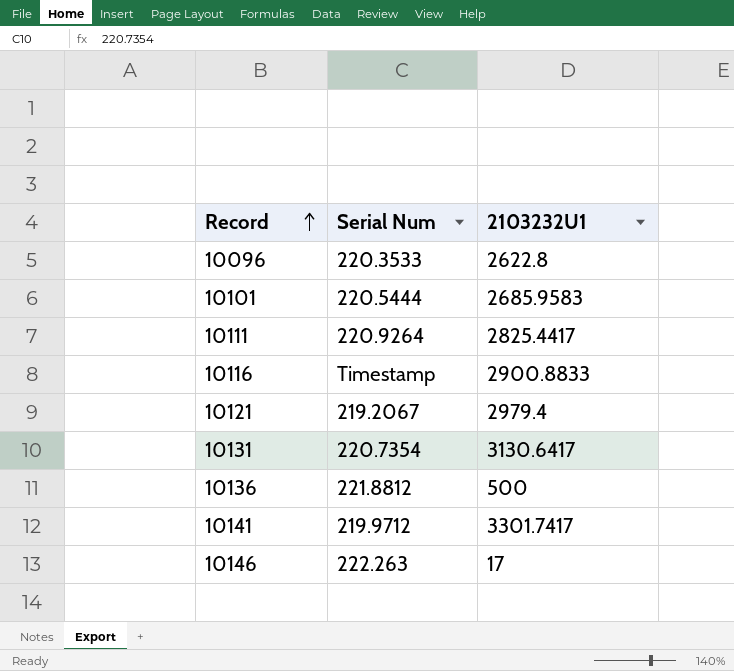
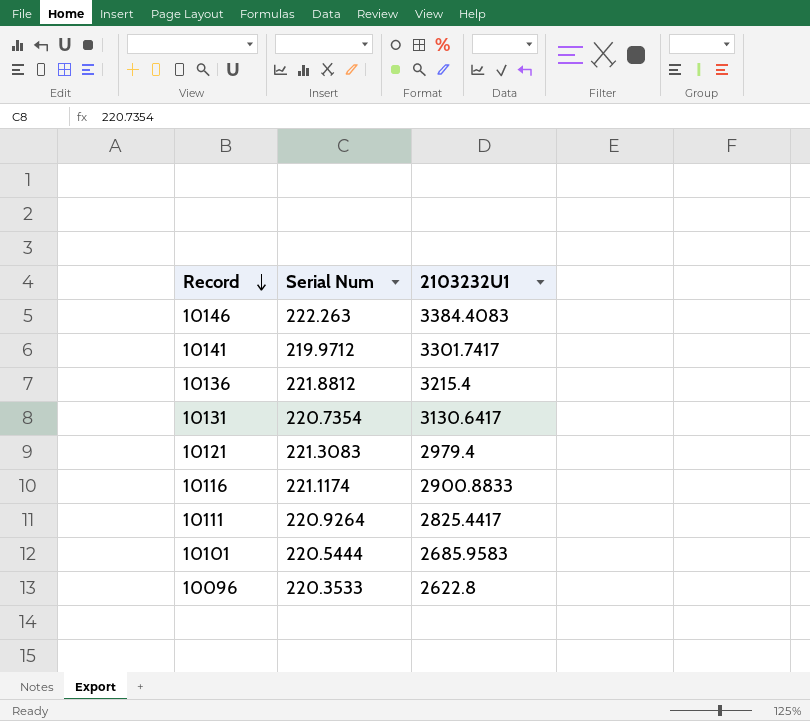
row order: Record ascending -> Record descending
10146 | 2103232U1: 17 -> 3384.4083
10136 | 2103232U1: 500 -> 3215.4
10121 | Serial Num: 219.2067 -> 221.3083
10116 | Serial Num: Timestamp -> 221.1174

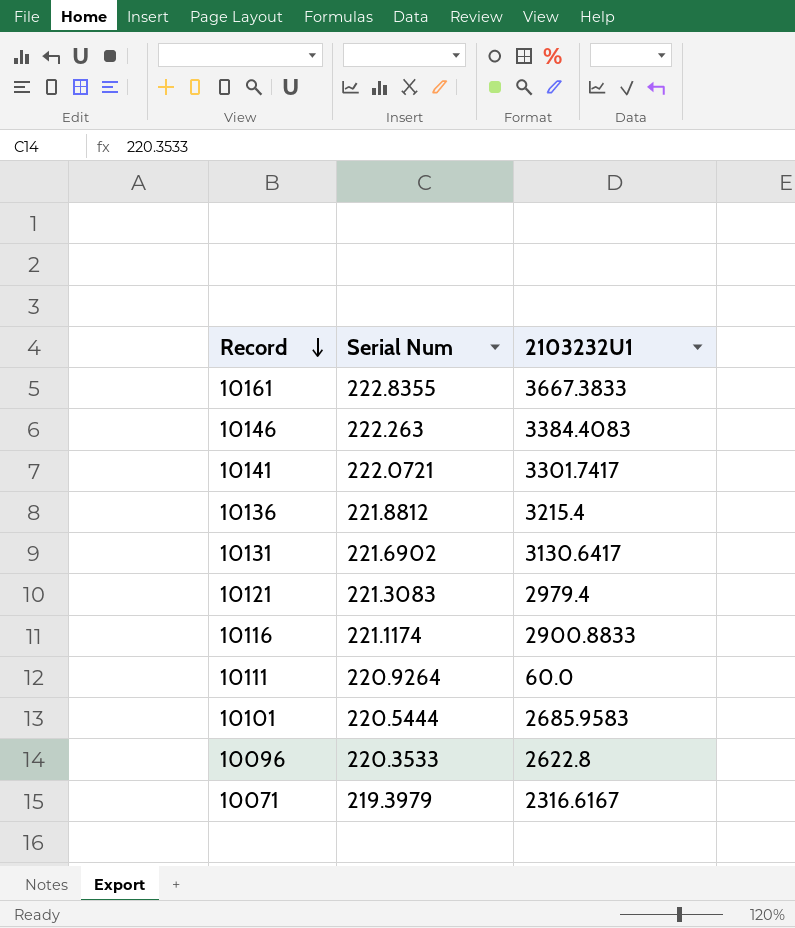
row 10161: none -> 222.8355 | 3667.3833
10141 | Serial Num: 219.9712 -> 222.0721
10131 | Serial Num: 220.7354 -> 221.6902
10111 | 2103232U1: 2825.4417 -> 60.0
row 10071: none -> 219.3979 | 2316.6167

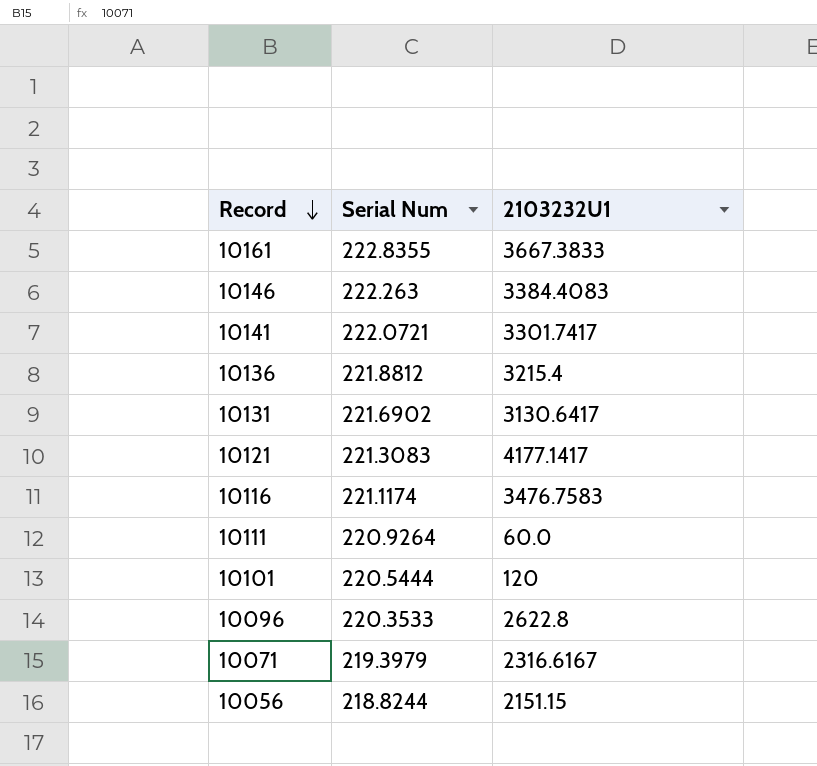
10121 | 2103232U1: 2979.4 -> 4177.1417
10116 | 2103232U1: 2900.8833 -> 3476.7583
10101 | 2103232U1: 2685.9583 -> 120
row 10056: none -> 218.8244 | 2151.15

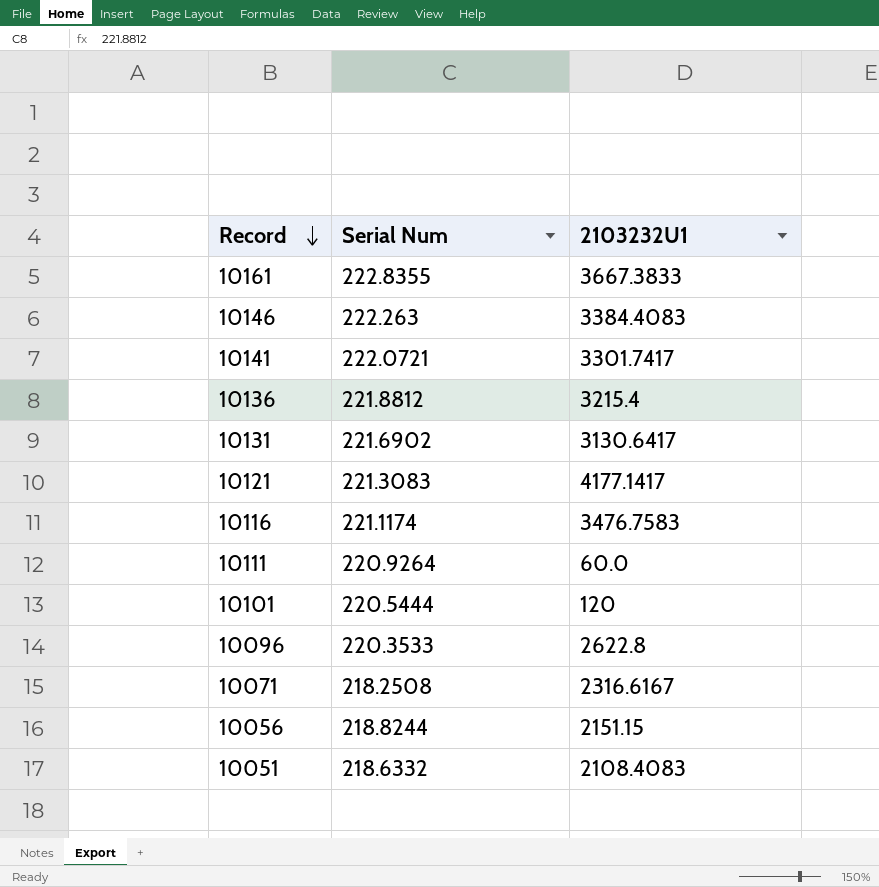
10071 | Serial Num: 219.3979 -> 218.2508
row 10051: none -> 218.6332 | 2108.4083

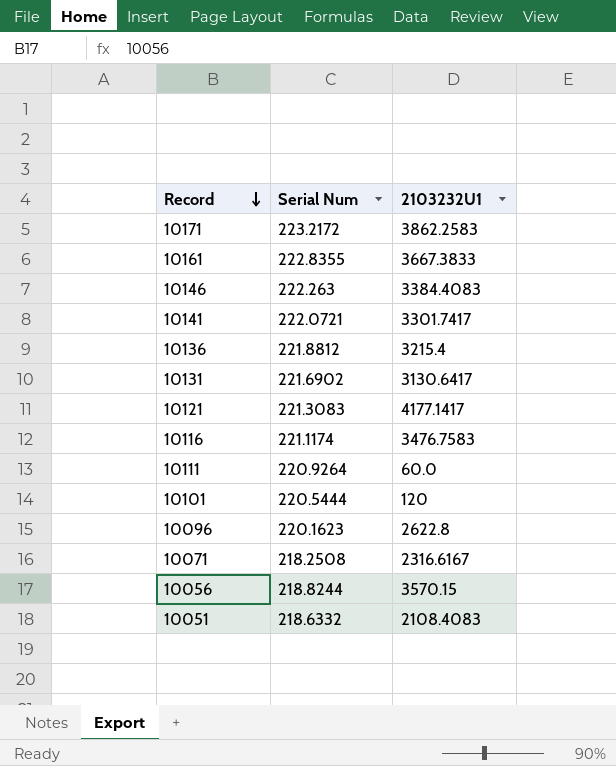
row 10171: none -> 223.2172 | 3862.2583
10096 | Serial Num: 220.3533 -> 220.1623
10056 | 2103232U1: 2151.15 -> 3570.15

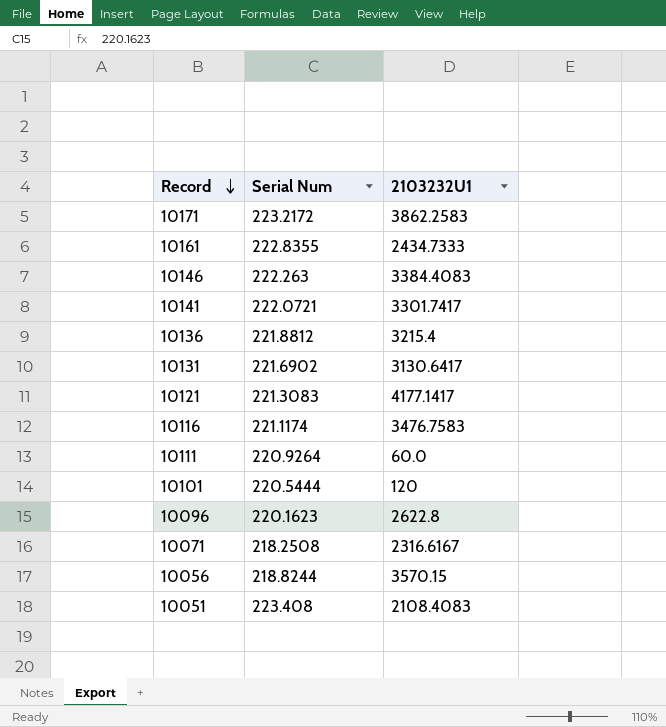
10161 | 2103232U1: 3667.3833 -> 2434.7333
10051 | Serial Num: 218.6332 -> 223.408

